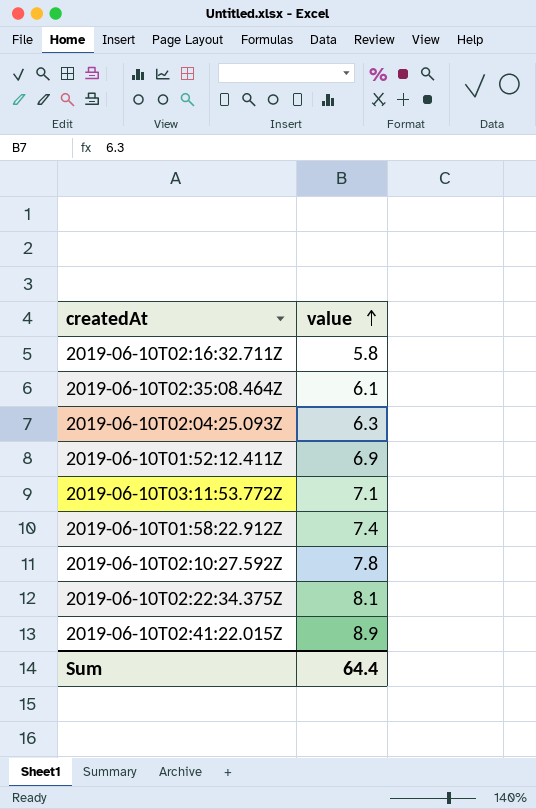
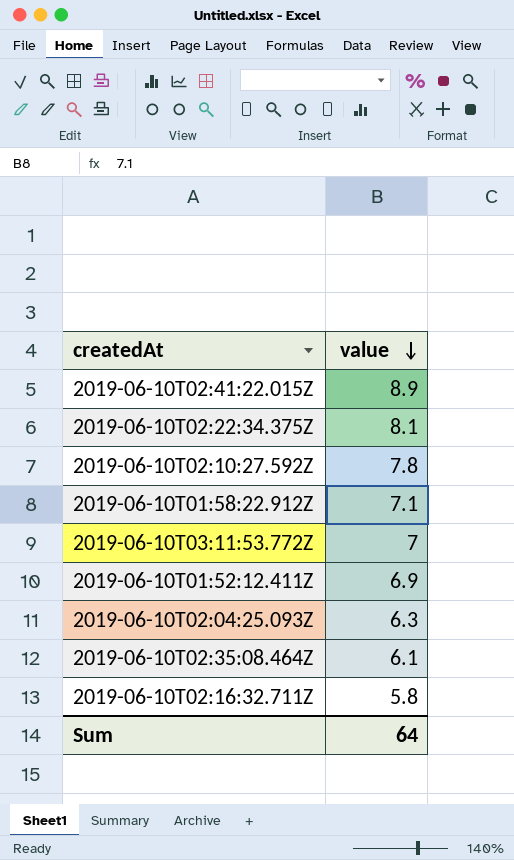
row order: value ascending -> value descending
2019-06-10T01:58:22.912Z | value: 7.4 -> 7.1
2019-06-10T03:11:53.772Z | value: 7.1 -> 7
Sum | value: 64.4 -> 64

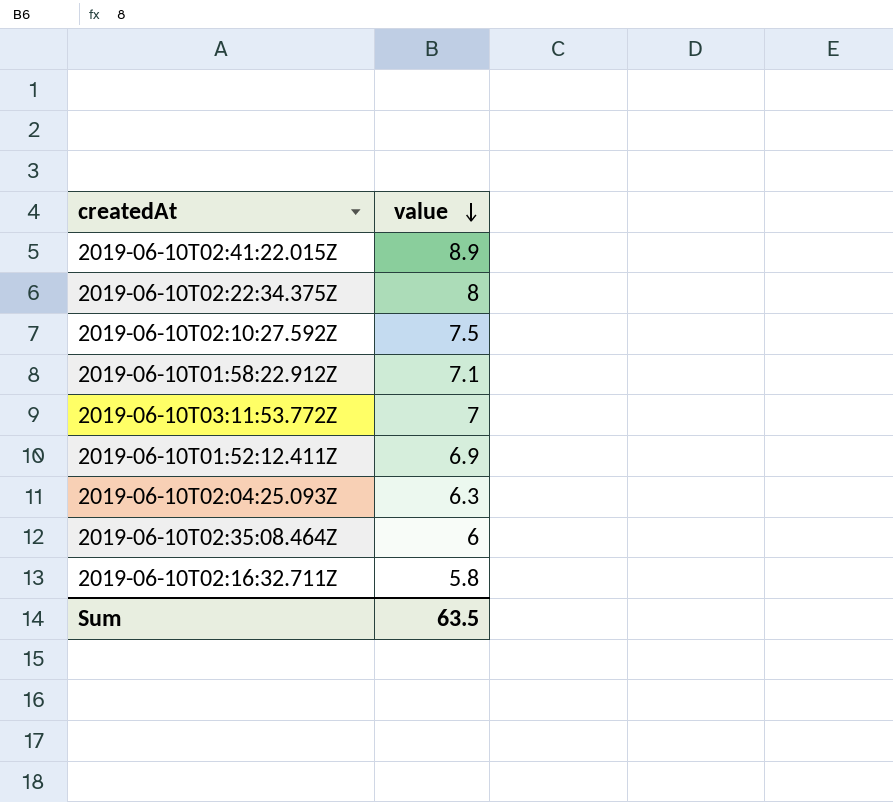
2019-06-10T02:22:34.375Z | value: 8.1 -> 8
2019-06-10T02:10:27.592Z | value: 7.8 -> 7.5
2019-06-10T02:35:08.464Z | value: 6.1 -> 6
Sum | value: 64 -> 63.5

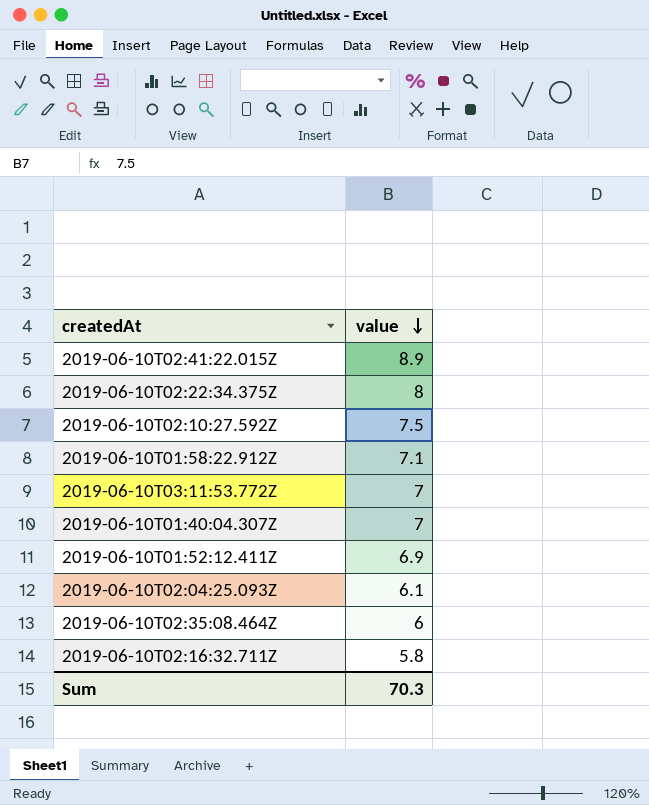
row 2019-06-10T01:40:04.307Z: none -> 7
2019-06-10T02:04:25.093Z | value: 6.3 -> 6.1
Sum | value: 63.5 -> 70.3

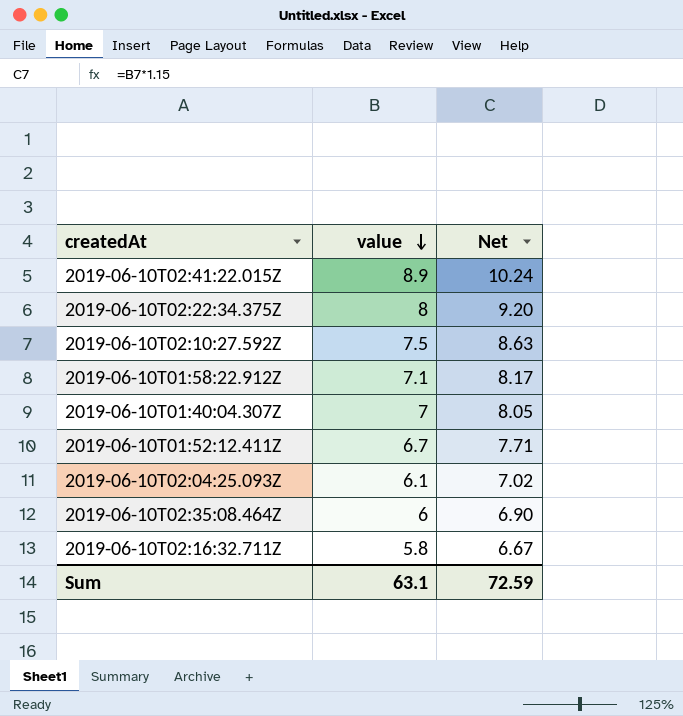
column Net | formula: none -> [value] * 1.15
row 2019-06-10T03:11:53.772Z: 7 -> none
2019-06-10T01:52:12.411Z | value: 6.9 -> 6.7
Sum | value: 70.3 -> 63.1

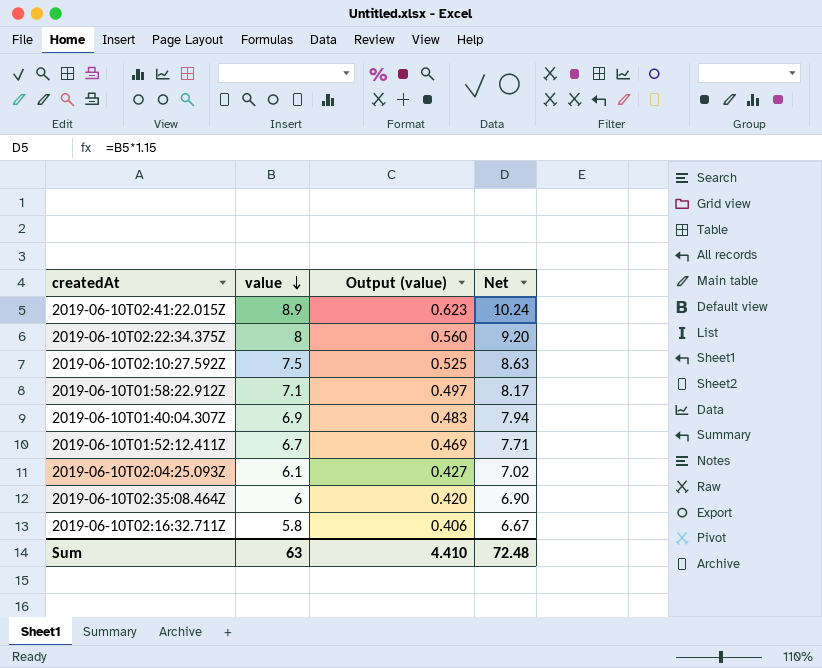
column Output (value) | formula: none -> [value] * 0.07
2019-06-10T01:40:04.307Z | value: 7 -> 6.9
2019-06-10T01:40:04.307Z | Net: 8.05 -> 7.94
Sum | value: 63.1 -> 63
Sum | Net: 72.59 -> 72.48

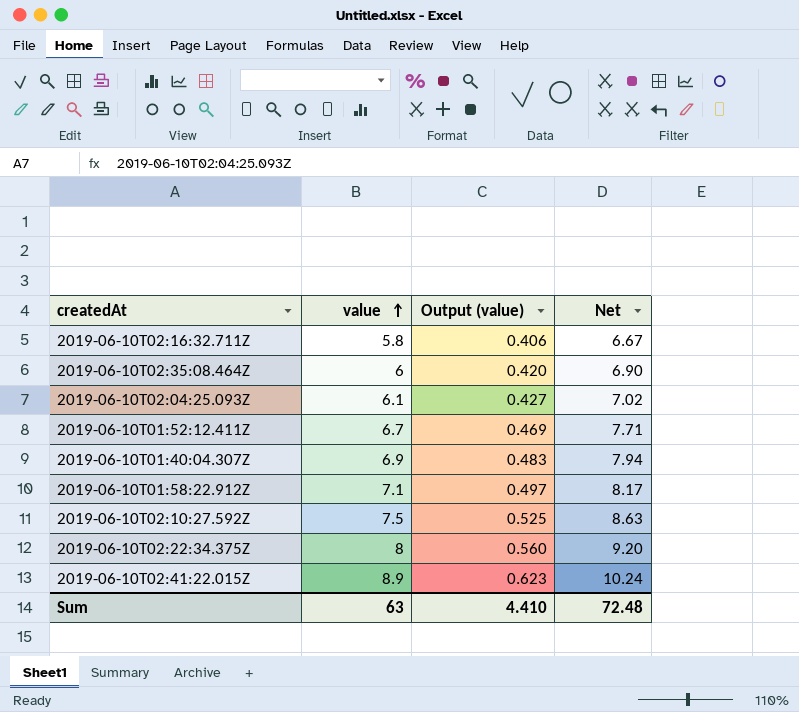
row order: value descending -> value ascending

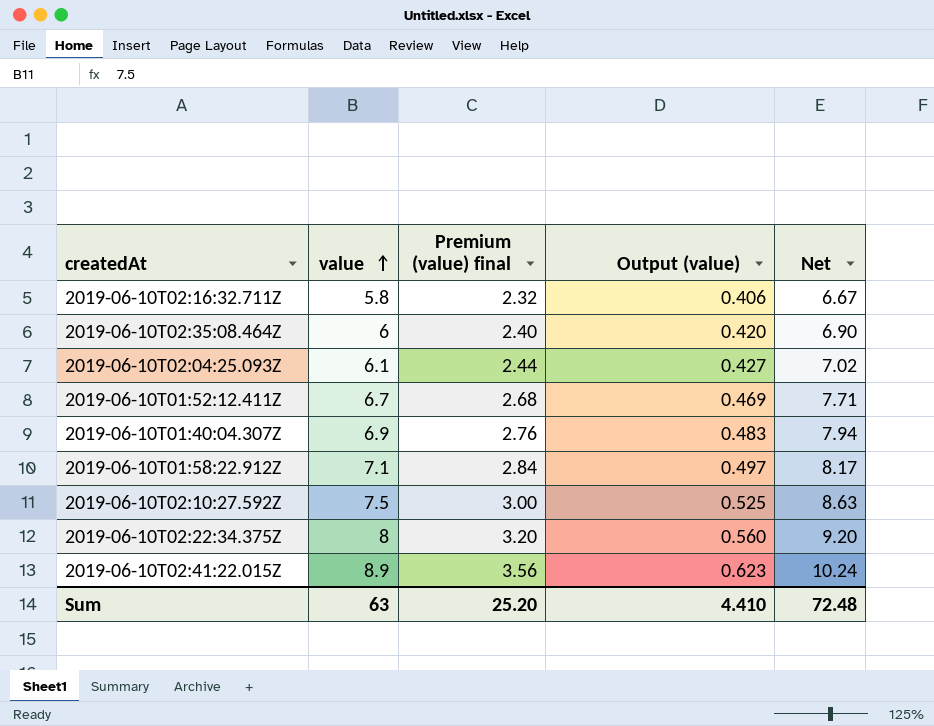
column Premium (value) final | formula: none -> [value] * 0.4

